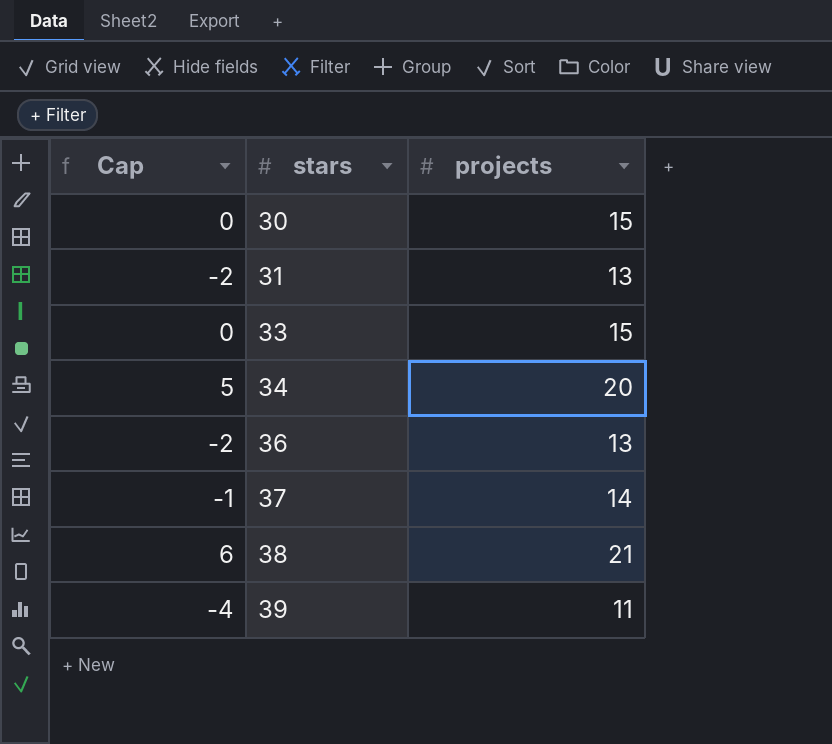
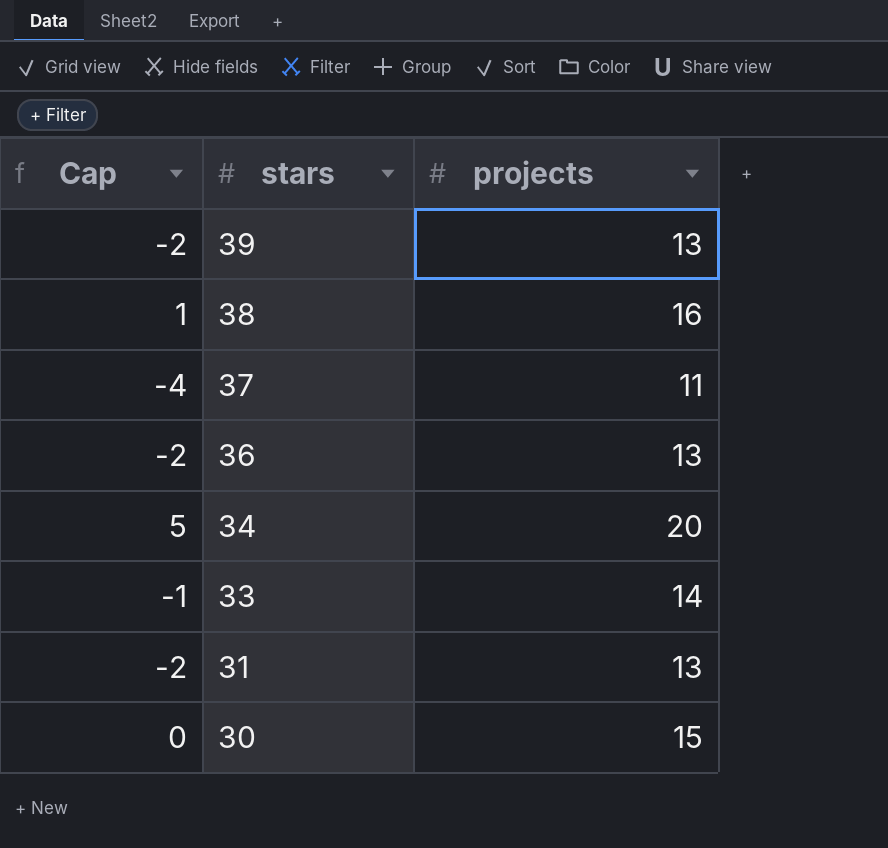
row order: stars ascending -> stars descending
39 | Cap: -4 -> -2
39 | projects: 11 -> 13
38 | Cap: 6 -> 1
38 | projects: 21 -> 16
37 | Cap: -1 -> -4
37 | projects: 14 -> 11
33 | Cap: 0 -> -1
33 | projects: 15 -> 14

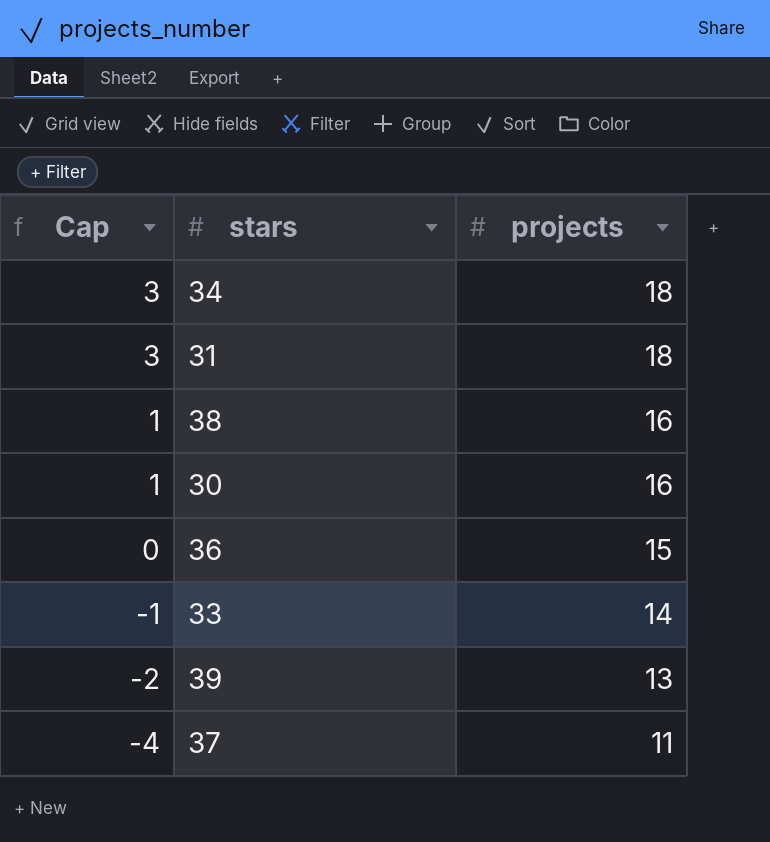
row order: stars descending -> Cap descending
34 | Cap: 5 -> 3
34 | projects: 20 -> 18
31 | Cap: -2 -> 3
31 | projects: 13 -> 18
30 | Cap: 0 -> 1
30 | projects: 15 -> 16
36 | Cap: -2 -> 0
36 | projects: 13 -> 15

